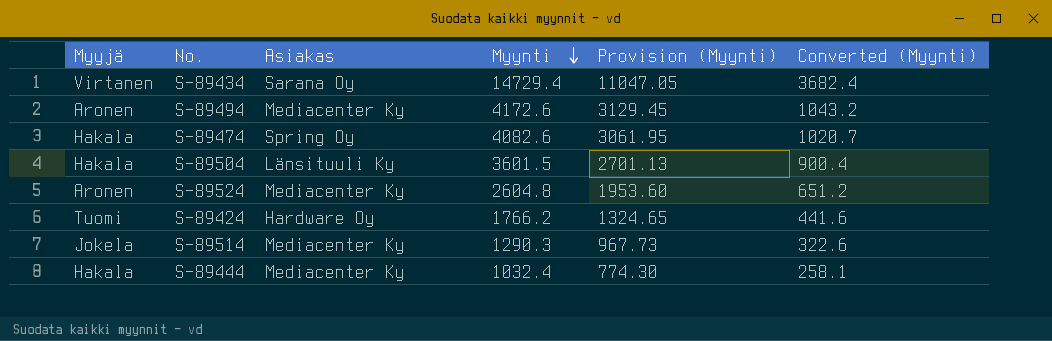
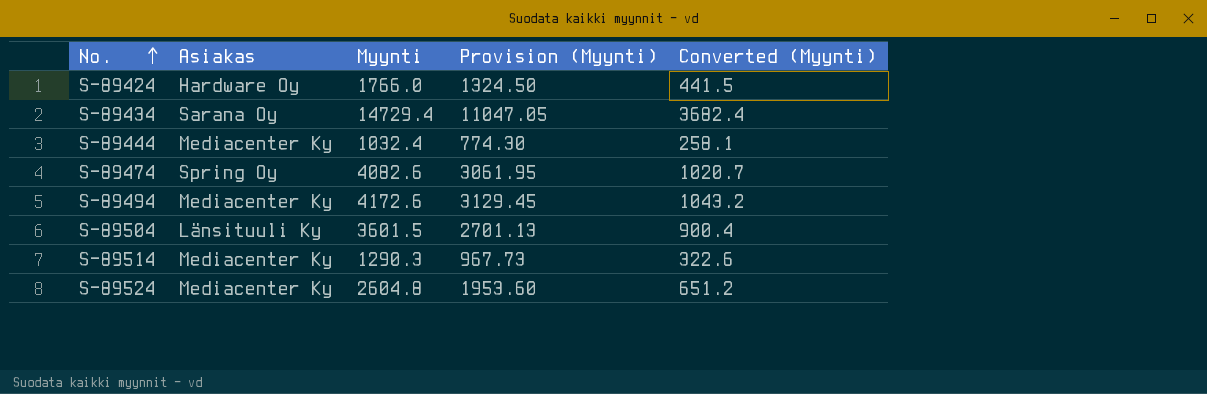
row order: Myynti descending -> No. ascending
column Myyjä | position: 1 -> none
S-89424 | Myynti: 1766.2 -> 1766.0
S-89424 | Provision (Myynti): 1324.65 -> 1324.50
S-89424 | Converted (Myynti): 441.6 -> 441.5

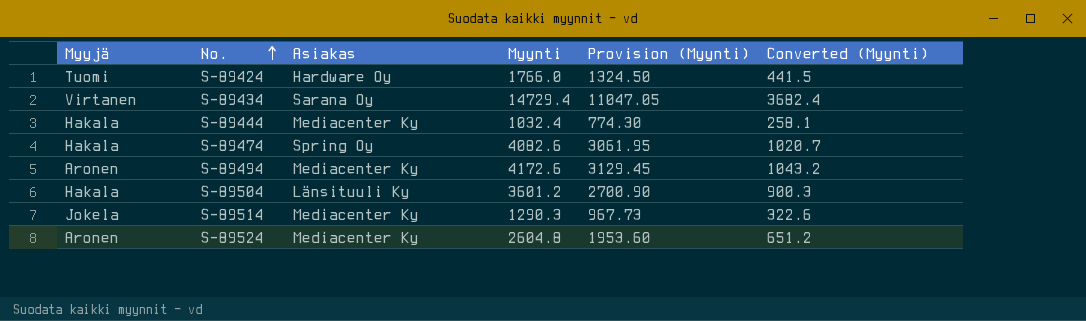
column Myyjä | position: none -> 1
S-89504 | Myynti: 3601.5 -> 3601.2
S-89504 | Provision (Myynti): 2701.13 -> 2700.90
S-89504 | Converted (Myynti): 900.4 -> 900.3

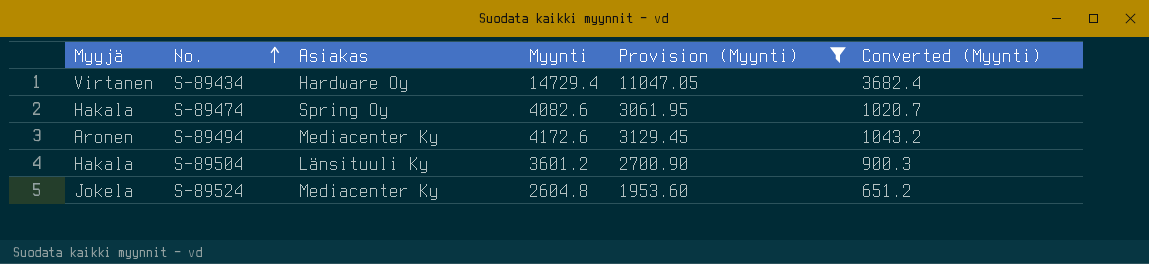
filter: none -> Provision (Myynti) >= 1953.60
S-89434 | Asiakas: Sarana Oy -> Hardware Oy
S-89524 | Myyjä: Aronen -> Jokela

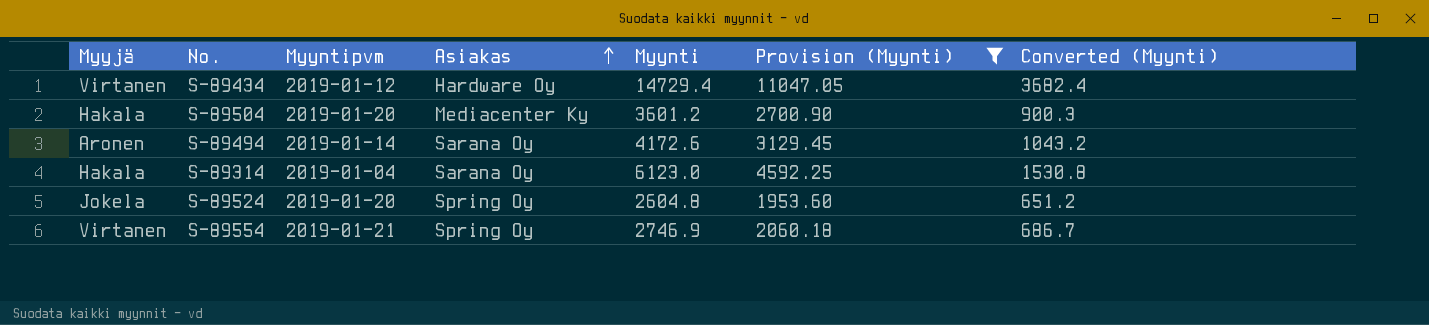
row order: No. ascending -> Asiakas ascending
column Myyntipvm | position: none -> 3
row S-89474: Hakala | Spring Oy | 4082.6 | 3061.95 | 1020.7 -> none
S-89504 | Asiakas: Länsituuli Ky -> Mediacenter Ky
S-89494 | Asiakas: Mediacenter Ky -> Sarana Oy
row S-89314: none -> Hakala | 2019-01-04 | Sarana Oy | 6123.0 | 4592.25 | 1530.8
S-89524 | Asiakas: Mediacenter Ky -> Spring Oy
row S-89554: none -> Virtanen | 2019-01-21 | Spring Oy | 2746.9 | 2060.18 | 686.7

